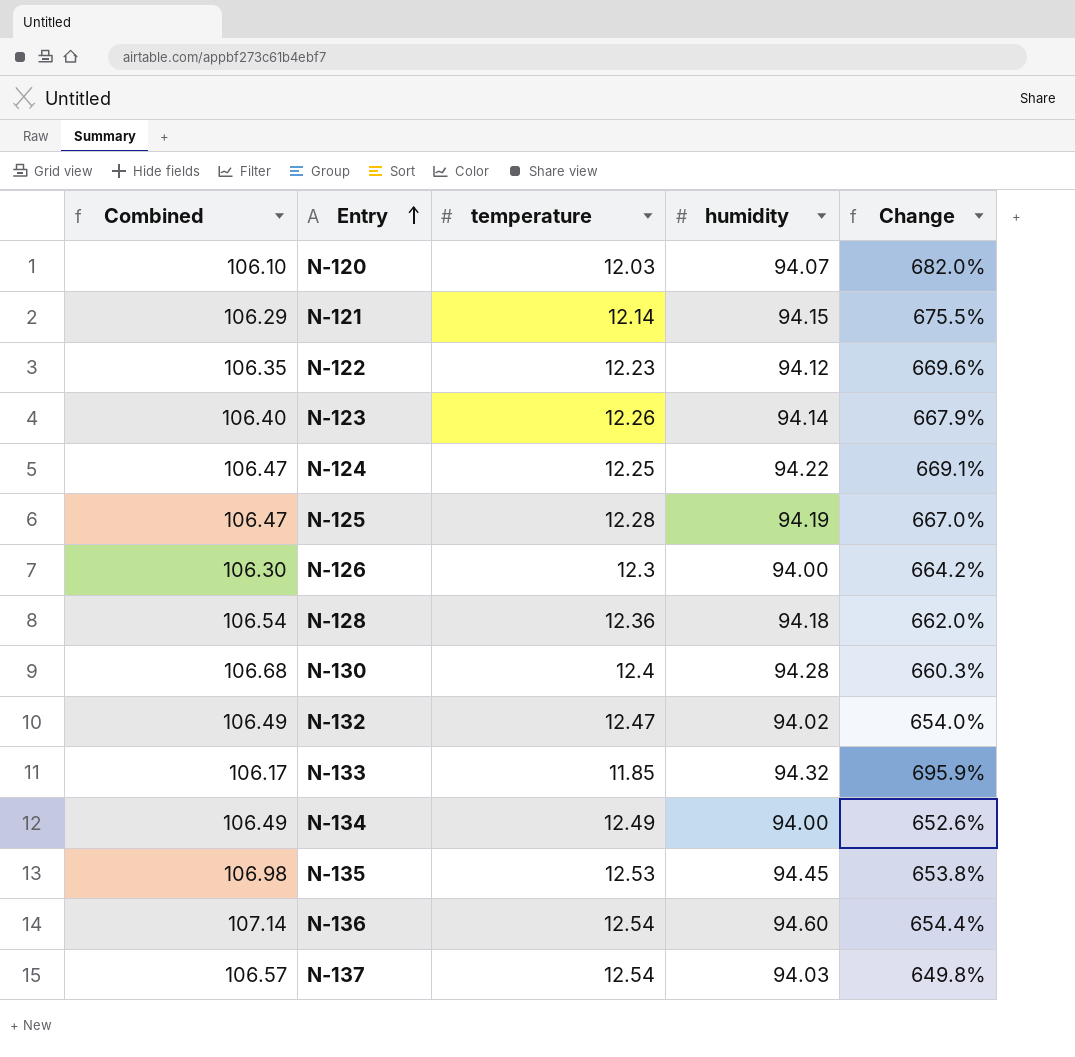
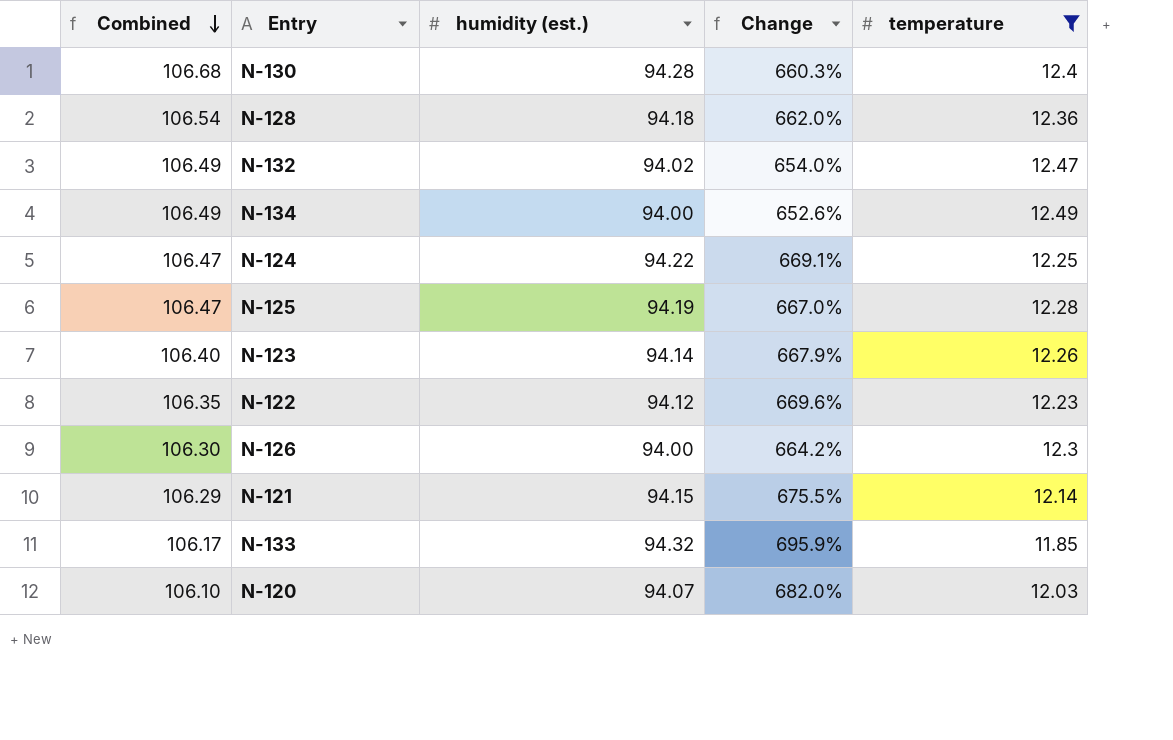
filter: none -> temperature <= 12.49
row order: Entry ascending -> Combined descending
column name: humidity -> humidity (est.)
column temperature | position: 3 -> 5

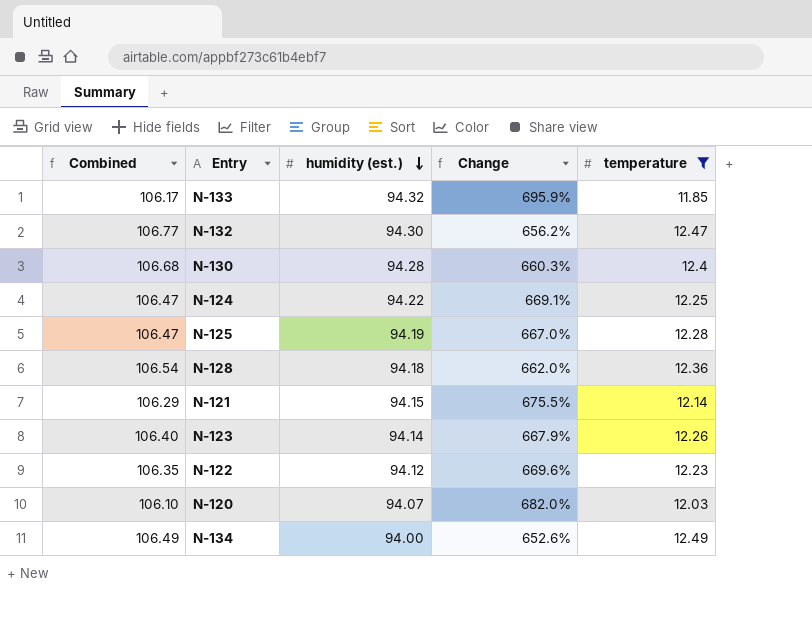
row order: Combined descending -> humidity (est.) descending
row N-126: 106.30 | 94.00 | 664.2% | 12.3 -> none
N-132 | Combined: 106.49 -> 106.77
N-132 | humidity (est.): 94.02 -> 94.30
N-132 | Change: 654.0% -> 656.2%

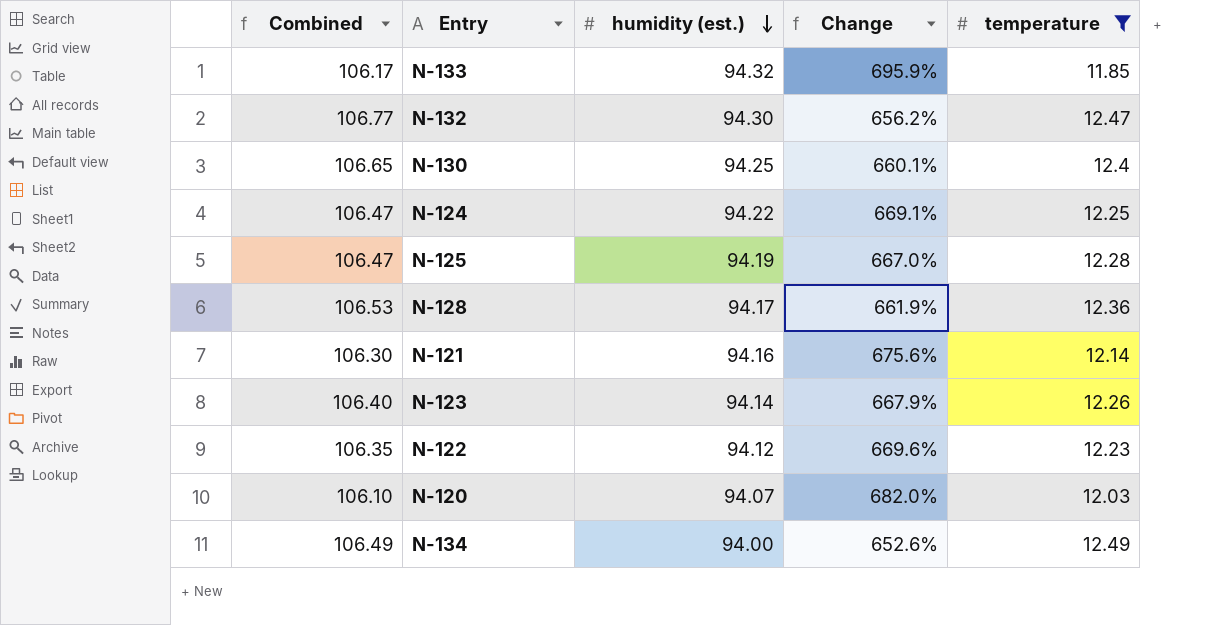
N-130 | Combined: 106.68 -> 106.65
N-130 | humidity (est.): 94.28 -> 94.25
N-130 | Change: 660.3% -> 660.1%
N-128 | Combined: 106.54 -> 106.53
N-128 | humidity (est.): 94.18 -> 94.17
N-128 | Change: 662.0% -> 661.9%
N-121 | Combined: 106.29 -> 106.30
N-121 | humidity (est.): 94.15 -> 94.16
N-121 | Change: 675.5% -> 675.6%

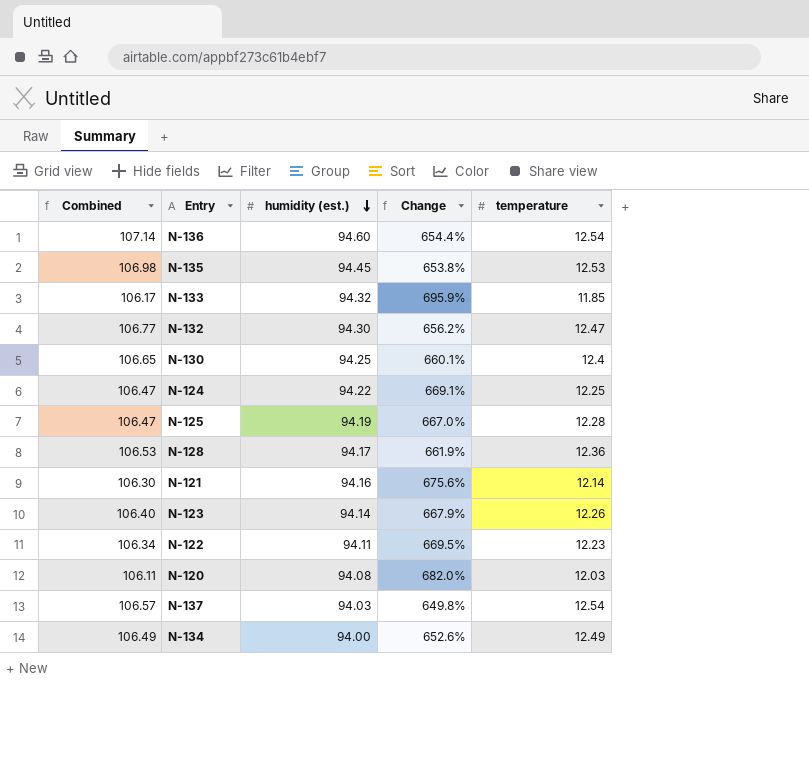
filter: temperature <= 12.49 -> none
N-122 | Combined: 106.35 -> 106.34
N-122 | humidity (est.): 94.12 -> 94.11
N-122 | Change: 669.6% -> 669.5%
N-120 | Combined: 106.10 -> 106.11
N-120 | humidity (est.): 94.07 -> 94.08

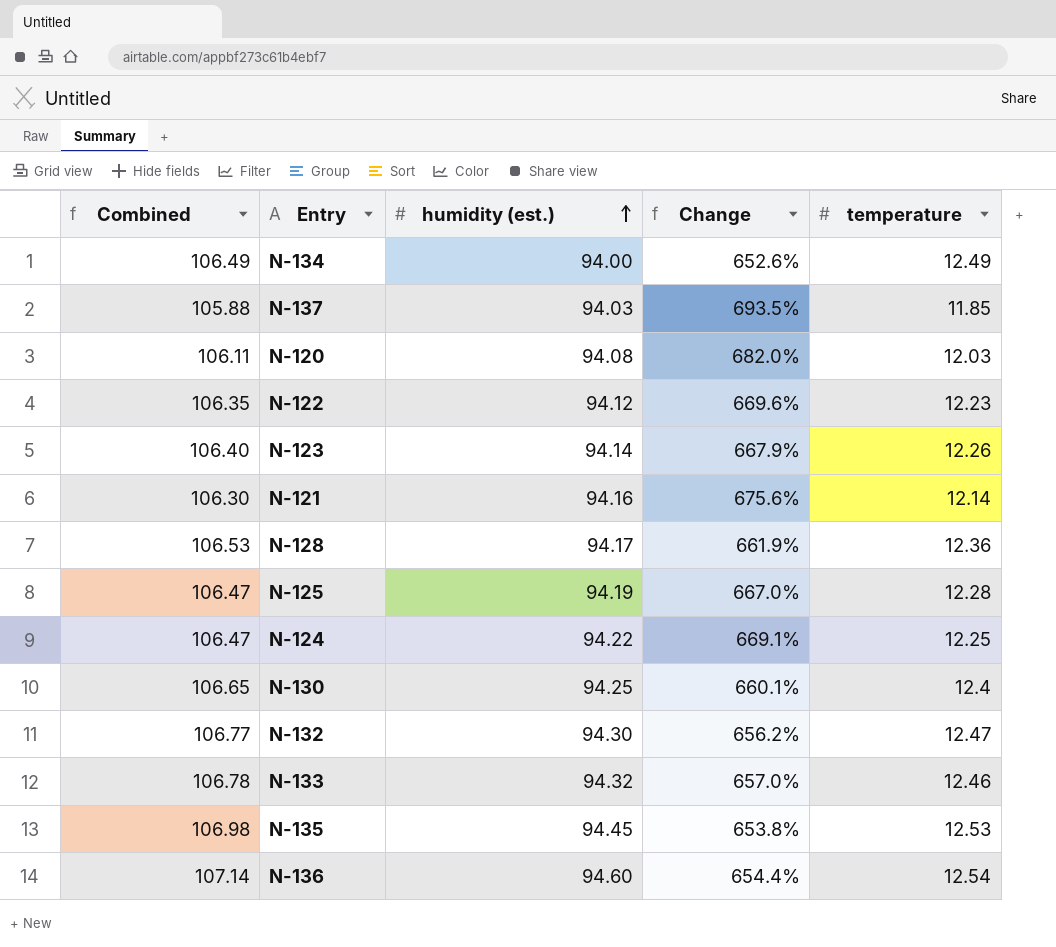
row order: humidity (est.) descending -> humidity (est.) ascending
N-137 | Combined: 106.57 -> 105.88
N-137 | Change: 649.8% -> 693.5%
N-137 | temperature: 12.54 -> 11.85
N-122 | Combined: 106.34 -> 106.35
N-122 | humidity (est.): 94.11 -> 94.12
N-122 | Change: 669.5% -> 669.6%
N-133 | Combined: 106.17 -> 106.78
N-133 | Change: 695.9% -> 657.0%
N-133 | temperature: 11.85 -> 12.46

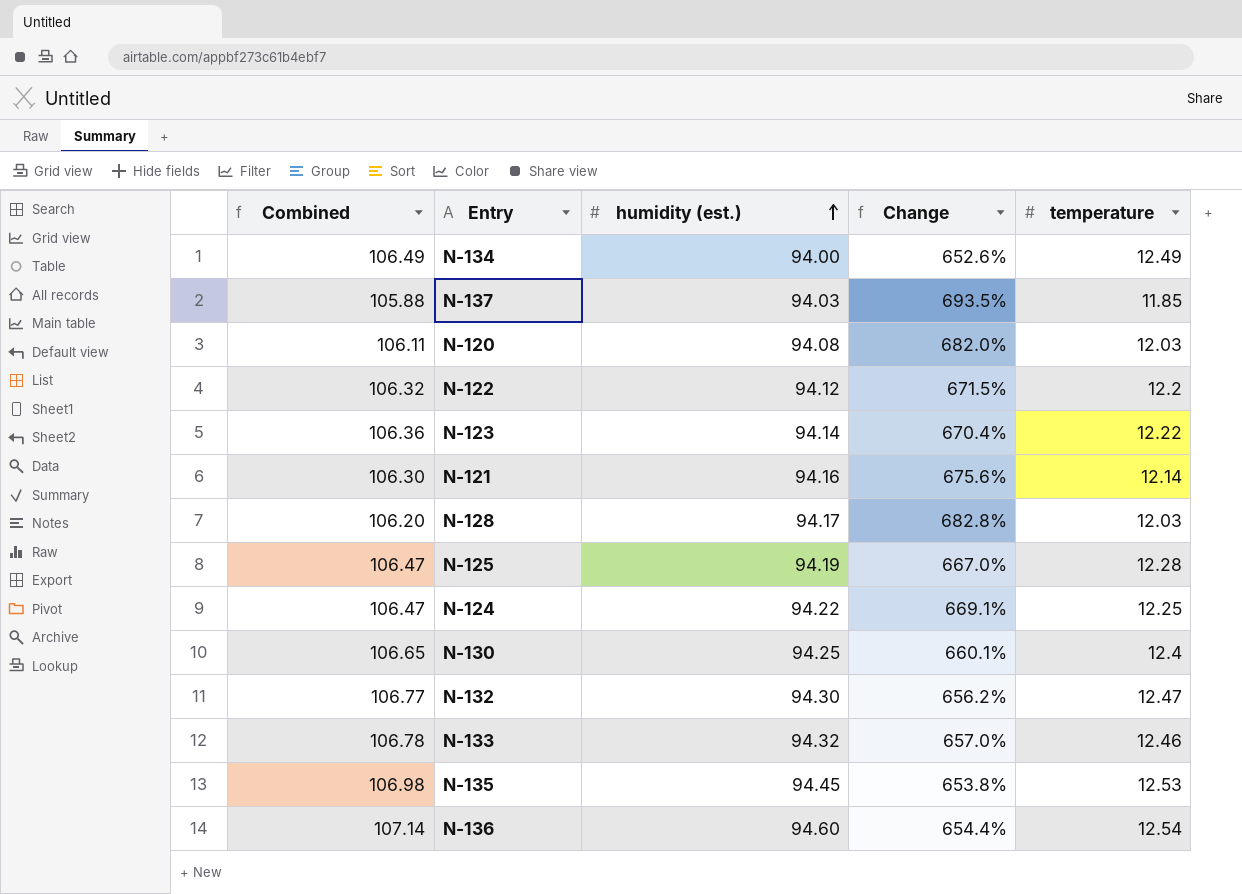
N-122 | Combined: 106.35 -> 106.32
N-122 | Change: 669.6% -> 671.5%
N-122 | temperature: 12.23 -> 12.2
N-123 | Combined: 106.40 -> 106.36
N-123 | Change: 667.9% -> 670.4%
N-123 | temperature: 12.26 -> 12.22
N-128 | Combined: 106.53 -> 106.20
N-128 | Change: 661.9% -> 682.8%
N-128 | temperature: 12.36 -> 12.03

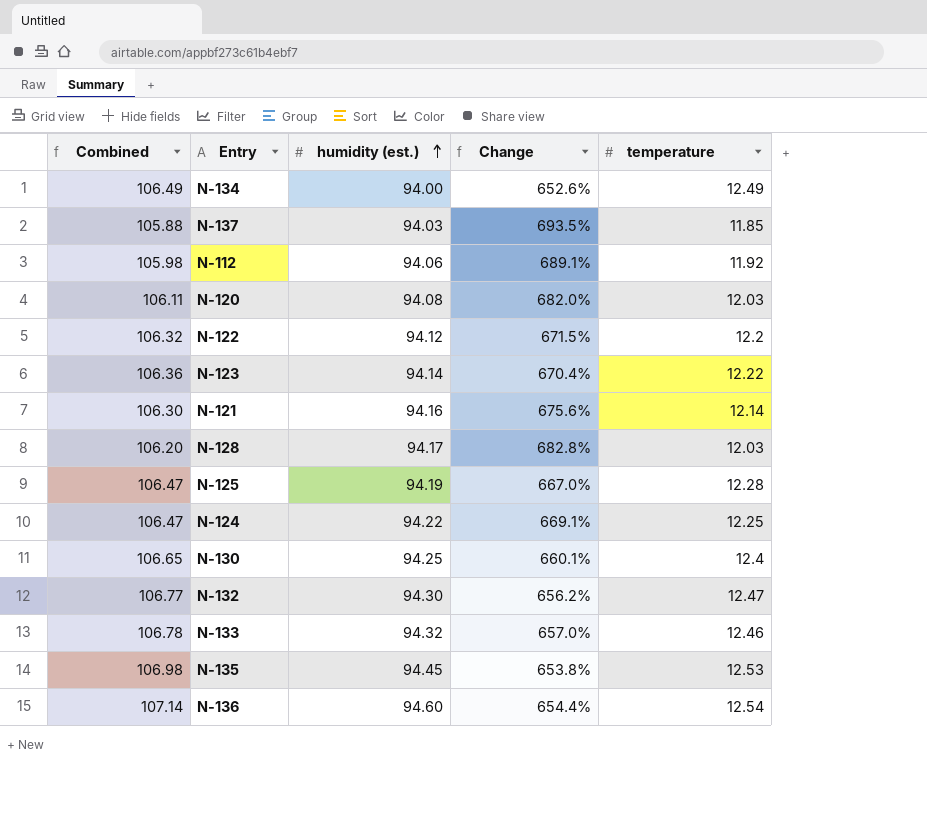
row N-112: none -> 105.98 | 94.06 | 689.1% | 11.92

